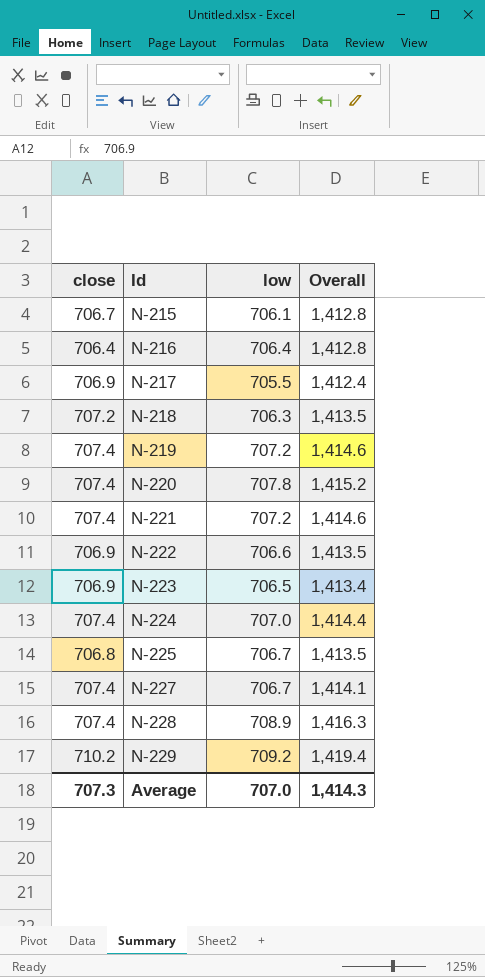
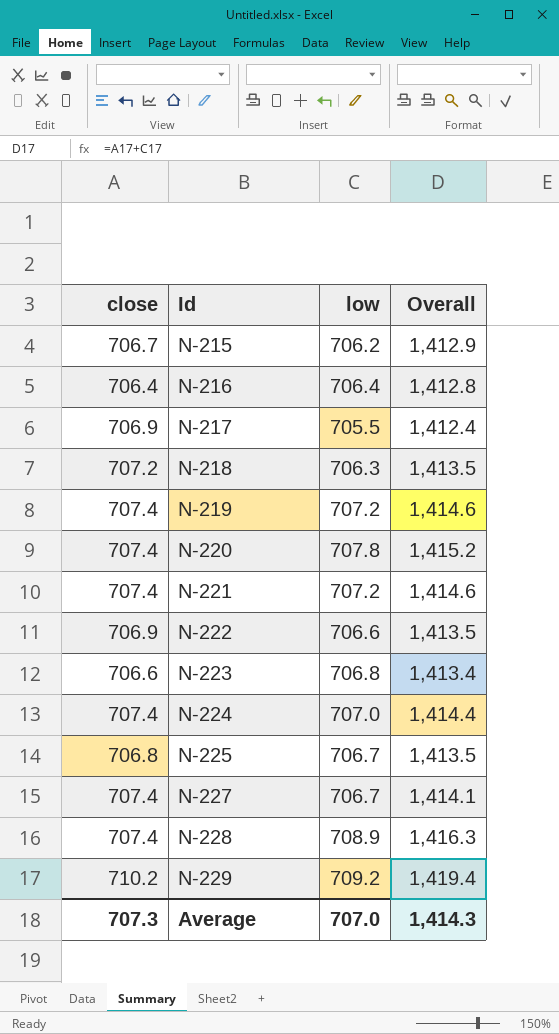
N-215 | low: 706.1 -> 706.2
N-215 | Overall: 1,412.8 -> 1,412.9
N-223 | close: 706.9 -> 706.6
N-223 | low: 706.5 -> 706.8

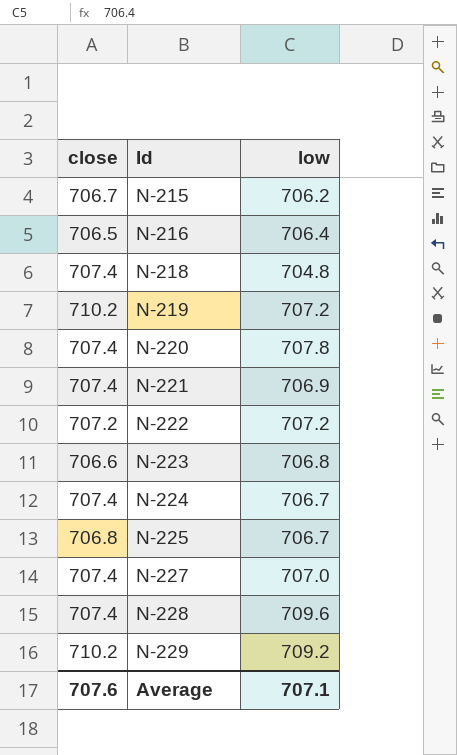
column Overall | formula: [close] + [low] -> none
row N-217: 706.9 | 705.5 | 1,412.4 -> none
N-216 | close: 706.4 -> 706.5
N-218 | close: 707.2 -> 707.4
N-218 | low: 706.3 -> 704.8
N-219 | close: 707.4 -> 710.2
N-221 | low: 707.2 -> 706.9
N-222 | close: 706.9 -> 707.2
N-222 | low: 706.6 -> 707.2
N-224 | low: 707.0 -> 706.7
N-227 | low: 706.7 -> 707.0
N-228 | low: 708.9 -> 709.6
Average | close: 707.3 -> 707.6
Average | low: 707.0 -> 707.1

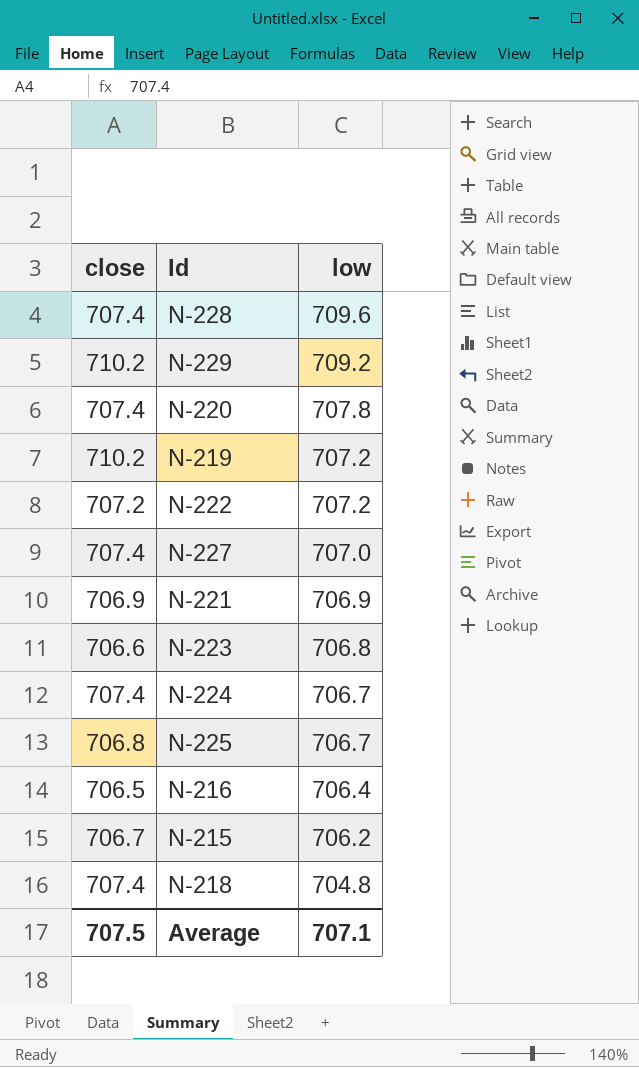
row order: Id ascending -> low descending
N-221 | close: 707.4 -> 706.9
Average | close: 707.6 -> 707.5

